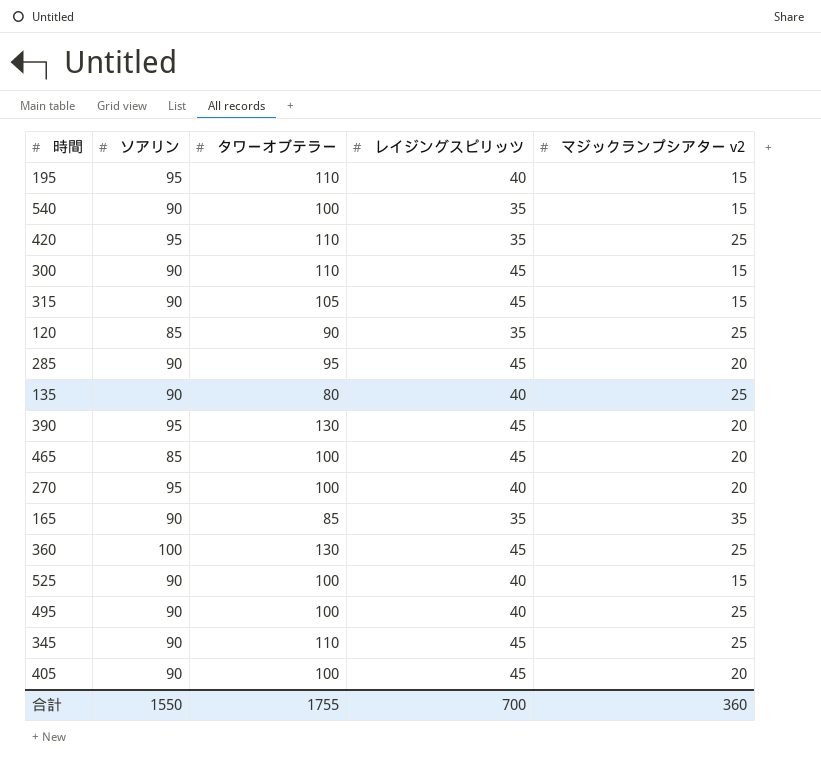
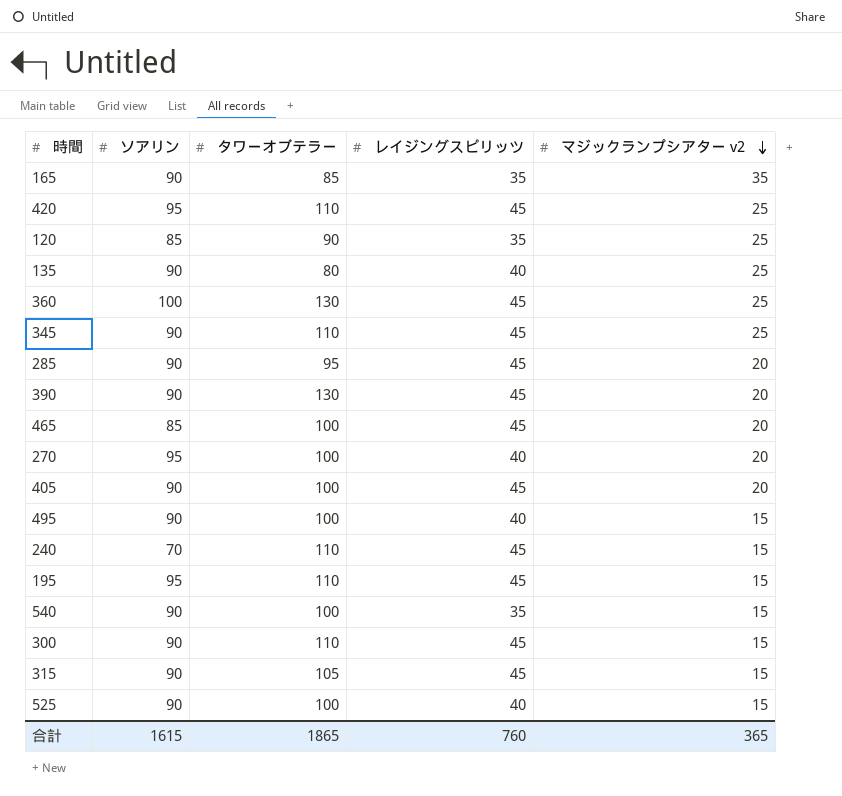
row order: none -> マジックランプシアター v2 descending
420 | レイジングスピリッツ: 35 -> 45
390 | ソアリン: 95 -> 90
495 | マジックランプシアター v2: 25 -> 15
row 240: none -> 70 | 110 | 45 | 15
195 | レイジングスピリッツ: 40 -> 45
合計 | ソアリン: 1550 -> 1615
合計 | タワーオブテラー: 1755 -> 1865
合計 | レイジングスピリッツ: 700 -> 760
合計 | マジックランプシアター v2: 360 -> 365

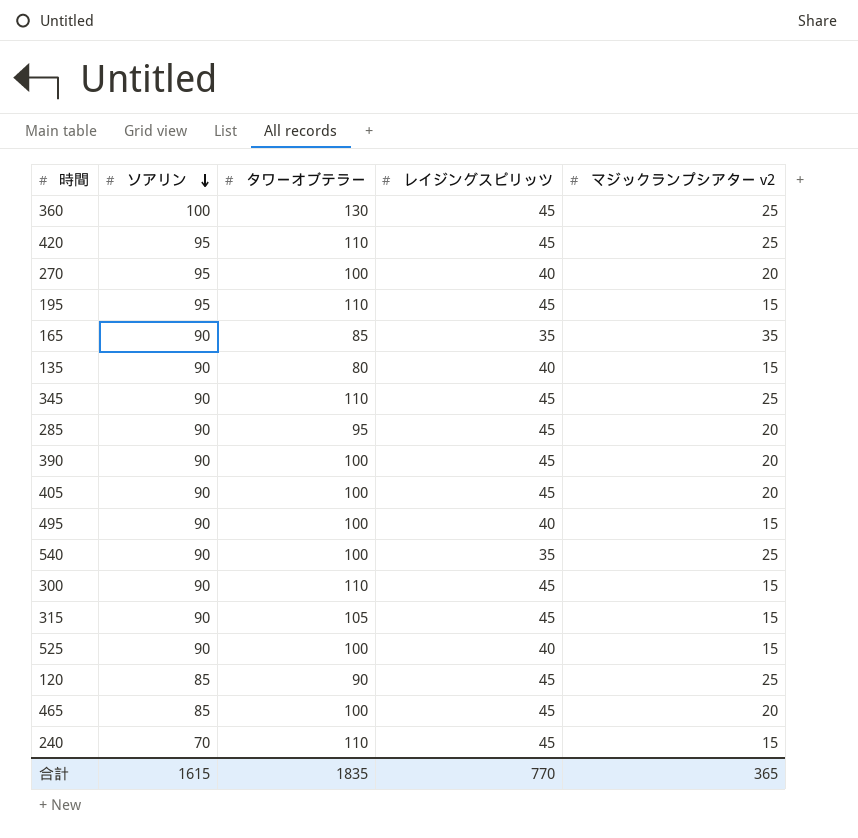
row order: マジックランプシアター v2 descending -> ソアリン descending
135 | マジックランプシアター v2: 25 -> 15
390 | タワーオブテラー: 130 -> 100
540 | マジックランプシアター v2: 15 -> 25
120 | レイジングスピリッツ: 35 -> 45
合計 | タワーオブテラー: 1865 -> 1835
合計 | レイジングスピリッツ: 760 -> 770

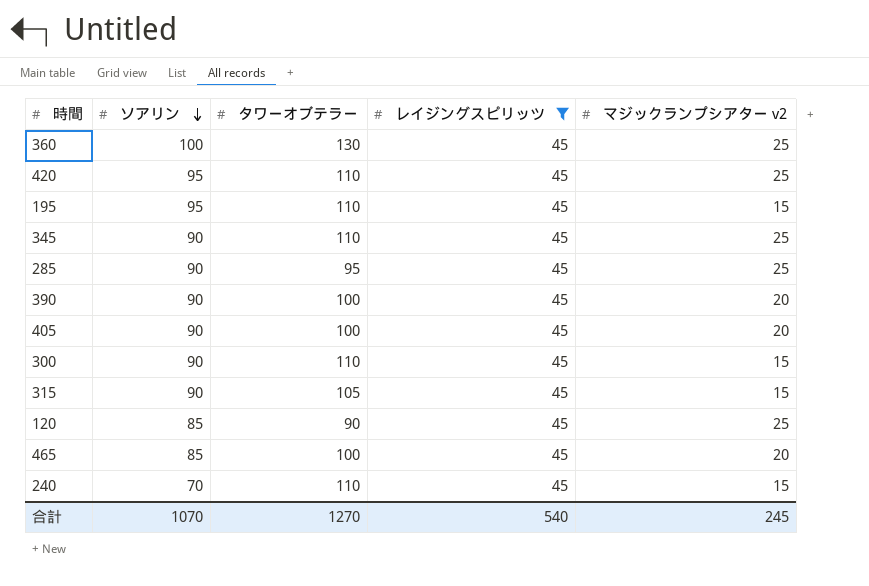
filter: none -> レイジングスピリッツ = 45
285 | マジックランプシアター v2: 20 -> 25
合計 | ソアリン: 1615 -> 1070
合計 | タワーオブテラー: 1835 -> 1270
合計 | レイジングスピリッツ: 770 -> 540
合計 | マジックランプシアター v2: 365 -> 245

